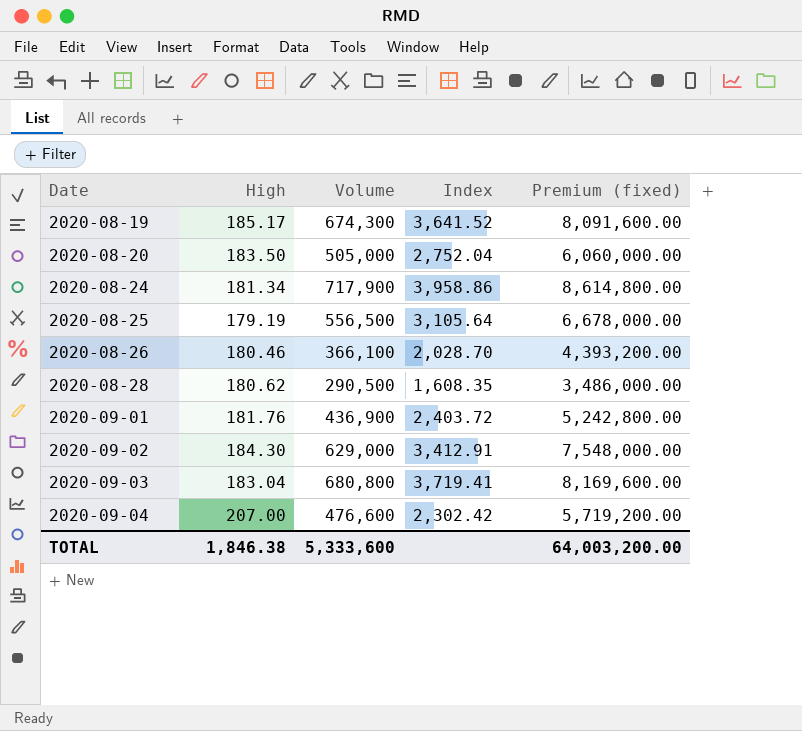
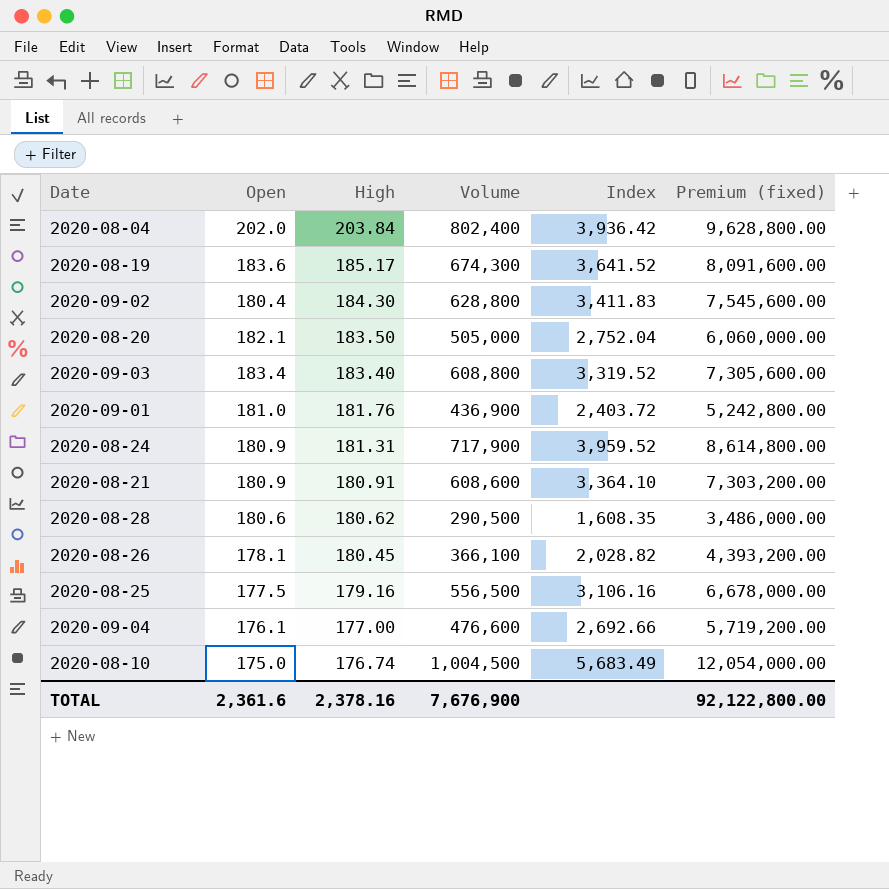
row order: Date ascending -> High descending
column Open | position: none -> 2
row 2020-08-04: none -> 202.0 | 203.84 | 802,400 | 3,936.42 | 9,628,800.00
2020-09-02 | Volume: 629,000 -> 628,800
2020-09-02 | Index: 3,412.91 -> 3,411.83
2020-09-02 | Premium (fixed): 7,548,000.00 -> 7,545,600.00
2020-09-03 | High: 183.04 -> 183.40
2020-09-03 | Volume: 680,800 -> 608,800
2020-09-03 | Index: 3,719.41 -> 3,319.52
2020-09-03 | Premium (fixed): 8,169,600.00 -> 7,305,600.00
2020-08-24 | High: 181.34 -> 181.31
2020-08-24 | Index: 3,958.86 -> 3,959.52
row 2020-08-21: none -> 180.9 | 180.91 | 608,600 | 3,364.10 | 7,303,200.00
2020-08-26 | High: 180.46 -> 180.45
2020-08-26 | Index: 2,028.70 -> 2,028.82
2020-08-25 | High: 179.19 -> 179.16
2020-08-25 | Index: 3,105.64 -> 3,106.16
2020-09-04 | High: 207.00 -> 177.00
2020-09-04 | Index: 2,302.42 -> 2,692.66
row 2020-08-10: none -> 175.0 | 176.74 | 1,004,500 | 5,683.49 | 12,054,000.00
TOTAL | High: 1,846.38 -> 2,378.16
TOTAL | Volume: 5,333,600 -> 7,676,900
TOTAL | Premium (fixed): 64,003,200.00 -> 92,122,800.00

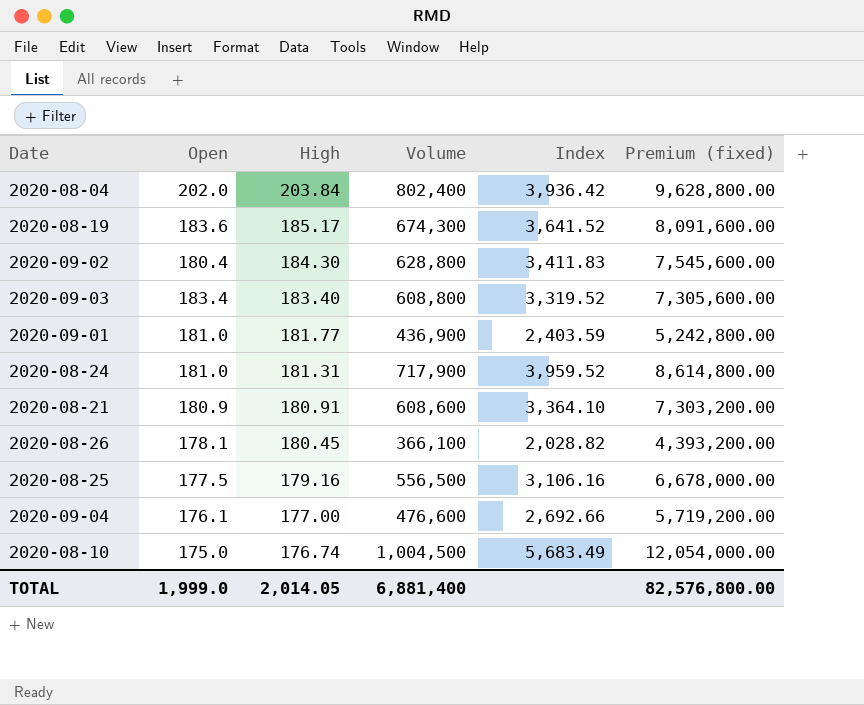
row 2020-08-20: 182.1 | 183.50 | 505,000 | 2,752.04 | 6,060,000.00 -> none
row 2020-08-28: 180.6 | 180.62 | 290,500 | 1,608.35 | 3,486,000.00 -> none
2020-09-01 | High: 181.76 -> 181.77
2020-09-01 | Index: 2,403.72 -> 2,403.59
2020-08-24 | Open: 180.9 -> 181.0
TOTAL | Open: 2,361.6 -> 1,999.0
TOTAL | High: 2,378.16 -> 2,014.05
TOTAL | Volume: 7,676,900 -> 6,881,400
TOTAL | Premium (fixed): 92,122,800.00 -> 82,576,800.00

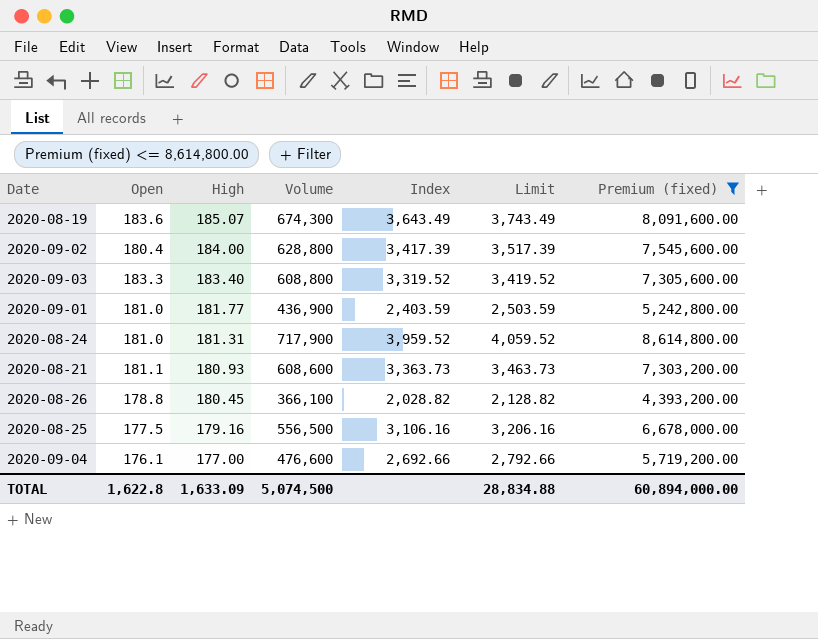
filter: none -> Premium (fixed) <= 8,614,800.00
column Limit | formula: none -> [Index] + 100
2020-08-19 | High: 185.17 -> 185.07
2020-08-19 | Index: 3,641.52 -> 3,643.49
2020-09-02 | High: 184.30 -> 184.00
2020-09-02 | Index: 3,411.83 -> 3,417.39
2020-09-03 | Open: 183.4 -> 183.3
2020-08-21 | Open: 180.9 -> 181.1
2020-08-21 | High: 180.91 -> 180.93
2020-08-21 | Index: 3,364.10 -> 3,363.73
2020-08-26 | Open: 178.1 -> 178.8
TOTAL | Open: 1,999.0 -> 1,622.8
TOTAL | High: 2,014.05 -> 1,633.09
TOTAL | Volume: 6,881,400 -> 5,074,500
TOTAL | Premium (fixed): 82,576,800.00 -> 60,894,000.00

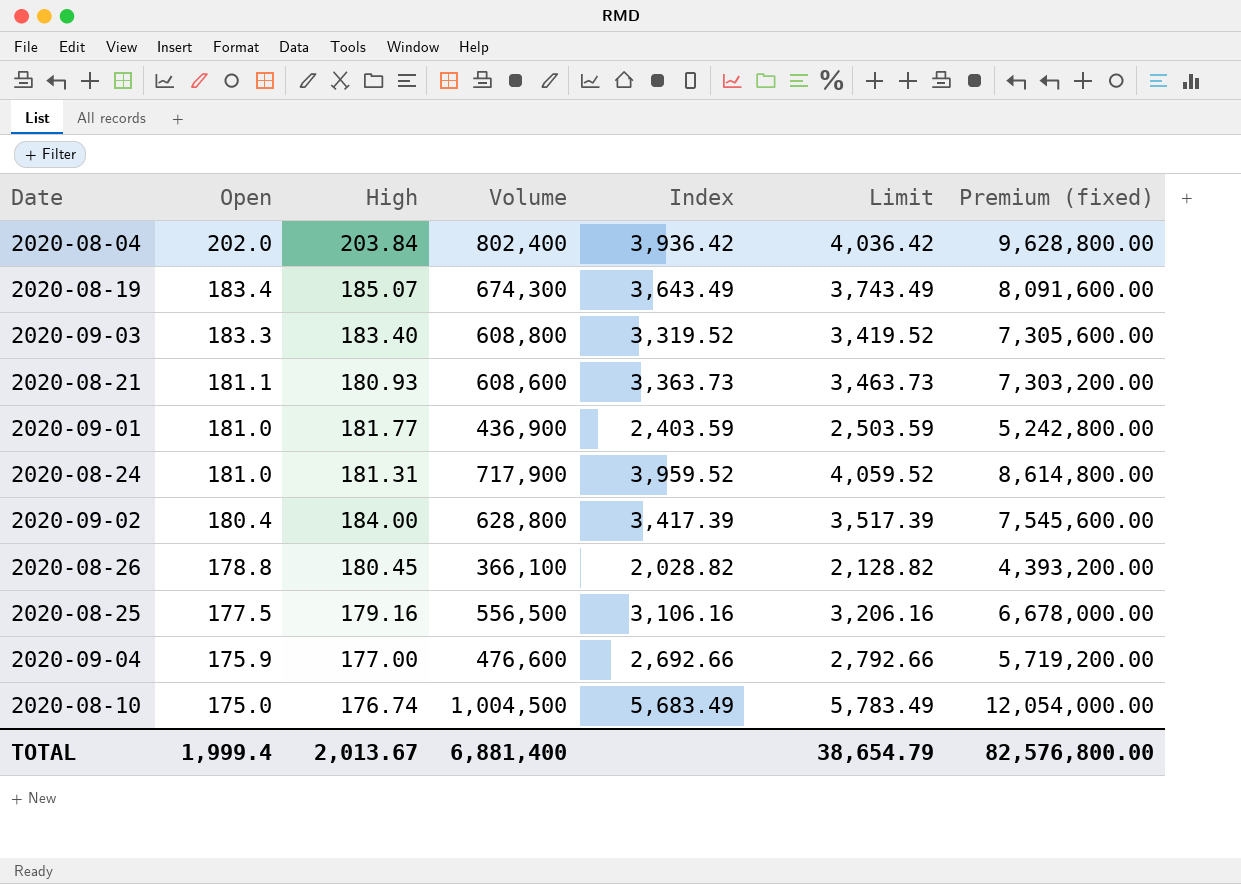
filter: Premium (fixed) <= 8,614,800.00 -> none
row order: High descending -> Open descending
2020-08-19 | Open: 183.6 -> 183.4
2020-09-04 | Open: 176.1 -> 175.9
TOTAL | Open: 1,622.8 -> 1,999.4
TOTAL | High: 1,633.09 -> 2,013.67
TOTAL | Volume: 5,074,500 -> 6,881,400
TOTAL | Limit: 28,834.88 -> 38,654.79
TOTAL | Premium (fixed): 60,894,000.00 -> 82,576,800.00

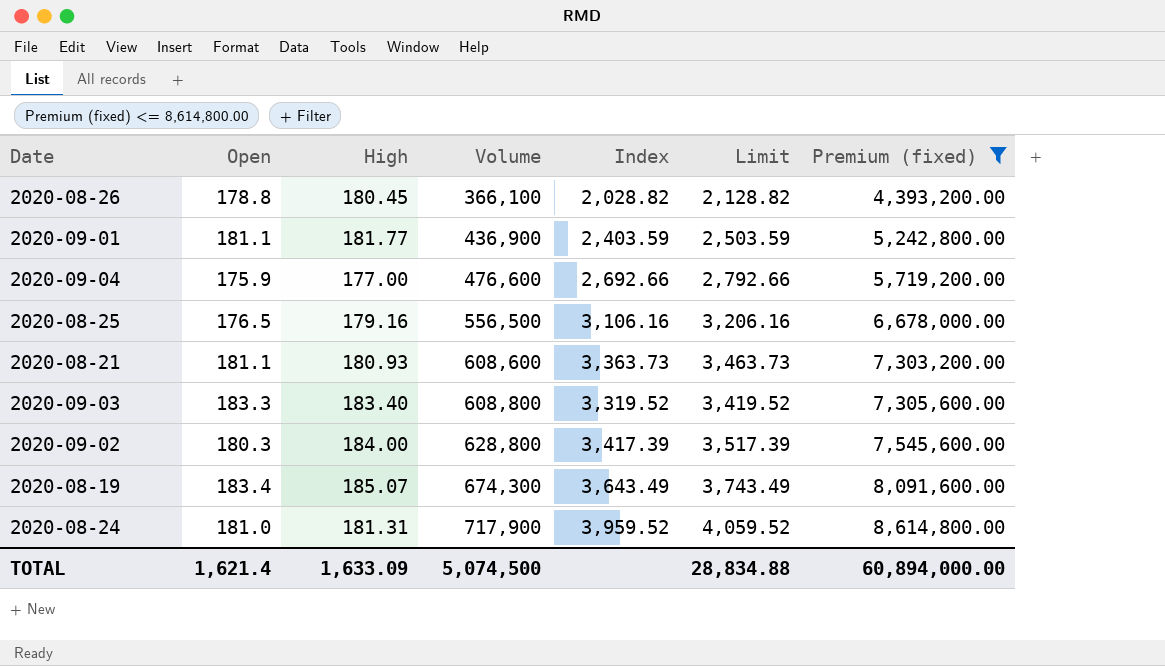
filter: none -> Premium (fixed) <= 8,614,800.00
row order: Open descending -> Volume ascending
2020-09-01 | Open: 181.0 -> 181.1
2020-08-25 | Open: 177.5 -> 176.5
2020-09-02 | Open: 180.4 -> 180.3
TOTAL | Open: 1,999.4 -> 1,621.4
TOTAL | High: 2,013.67 -> 1,633.09
TOTAL | Volume: 6,881,400 -> 5,074,500
TOTAL | Limit: 38,654.79 -> 28,834.88
TOTAL | Premium (fixed): 82,576,800.00 -> 60,894,000.00

